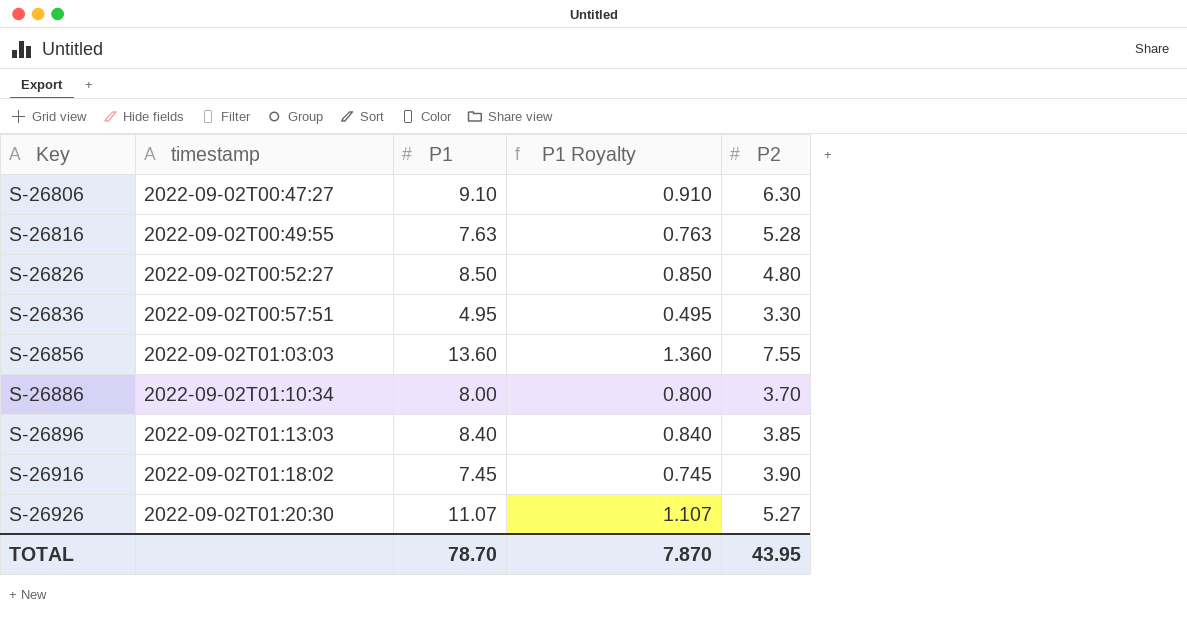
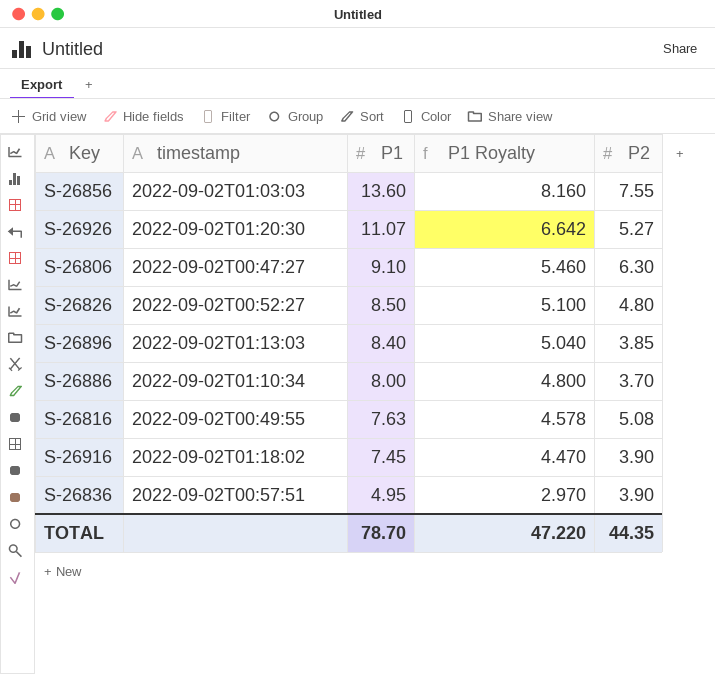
row order: Key ascending -> P1 descending
column P1 Royalty | formula: [P1] * 0.1 -> [P1] * 0.6
S-26816 | P2: 5.28 -> 5.08
S-26836 | P2: 3.30 -> 3.90
TOTAL | P1 Royalty: 7.870 -> 47.220
TOTAL | P2: 43.95 -> 44.35

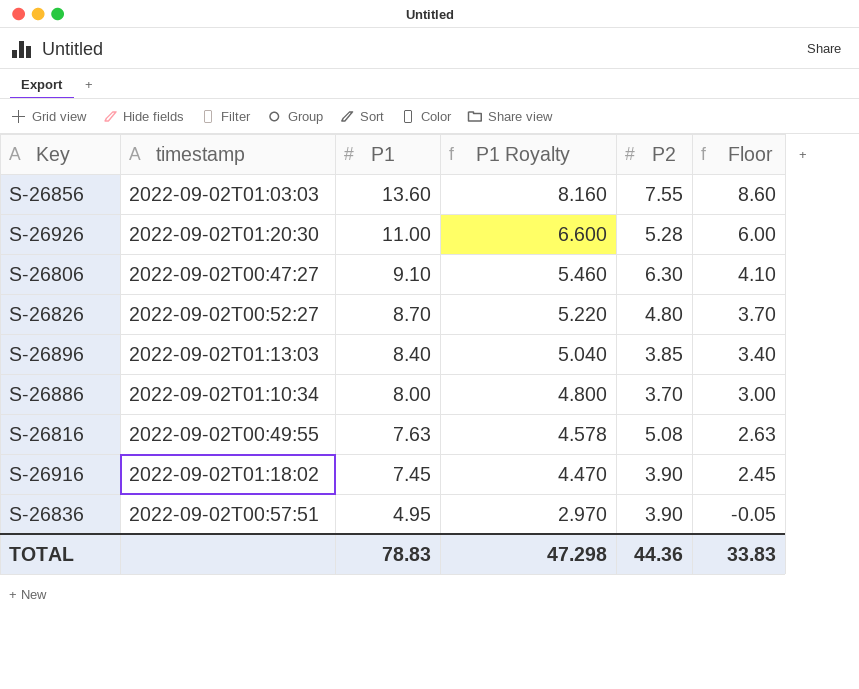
column Floor | formula: none -> [P1] - 5
S-26926 | P1: 11.07 -> 11.00
S-26926 | P1 Royalty: 6.642 -> 6.600
S-26926 | P2: 5.27 -> 5.28
S-26826 | P1: 8.50 -> 8.70
S-26826 | P1 Royalty: 5.100 -> 5.220
TOTAL | P1: 78.70 -> 78.83
TOTAL | P1 Royalty: 47.220 -> 47.298
TOTAL | P2: 44.35 -> 44.36

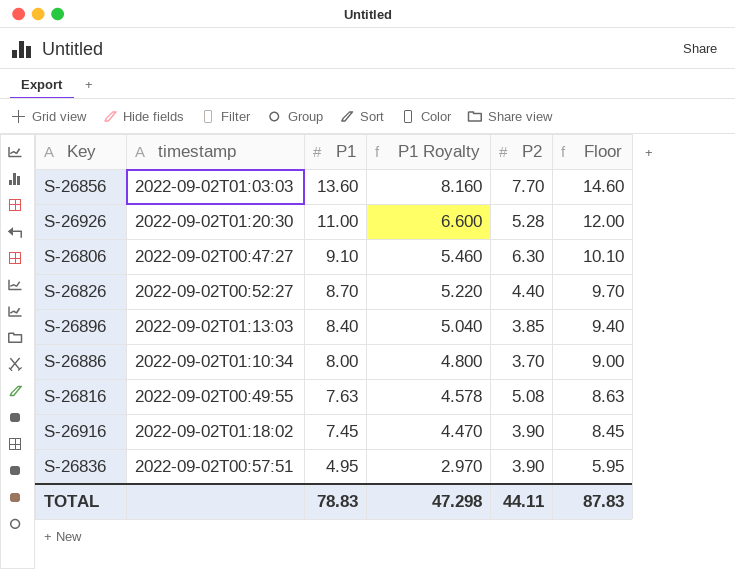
column Floor | formula: [P1] - 5 -> [P1] + 1
S-26856 | P2: 7.55 -> 7.70
S-26826 | P2: 4.80 -> 4.40
TOTAL | P2: 44.36 -> 44.11
TOTAL | Floor: 33.83 -> 87.83

